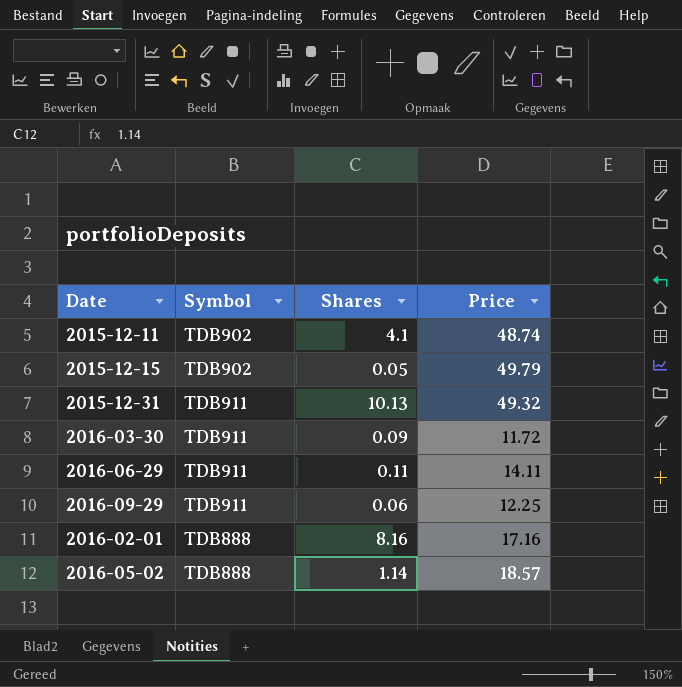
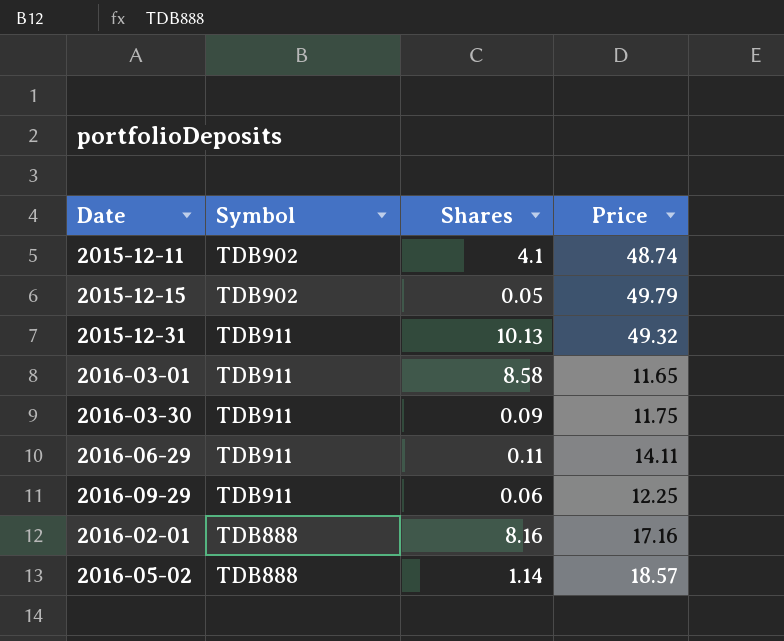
row 2016-03-01: none -> TDB911 | 8.58 | 11.65
2016-03-30 | Price: 11.72 -> 11.75

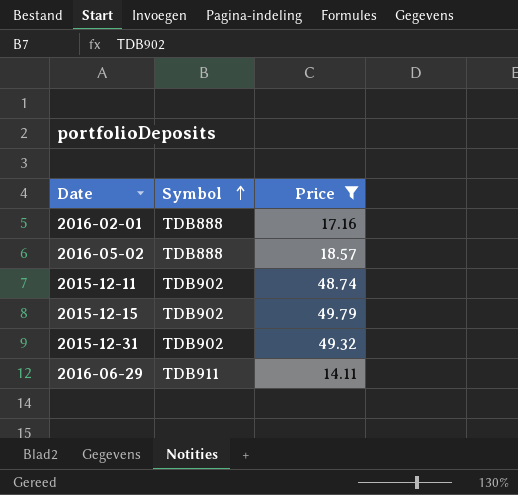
filter: none -> Price >= 14.11
row order: none -> Symbol ascending
column Shares | position: 3 -> none
2015-12-31 | Symbol: TDB911 -> TDB902

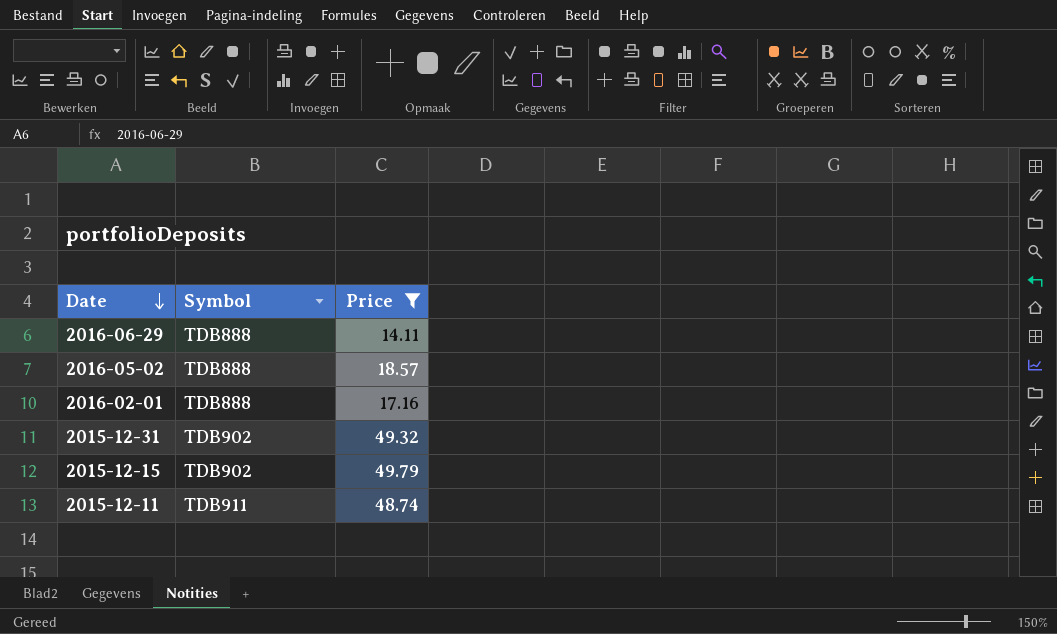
row order: Symbol ascending -> Date descending
2016-06-29 | Symbol: TDB911 -> TDB888
2015-12-11 | Symbol: TDB902 -> TDB911

